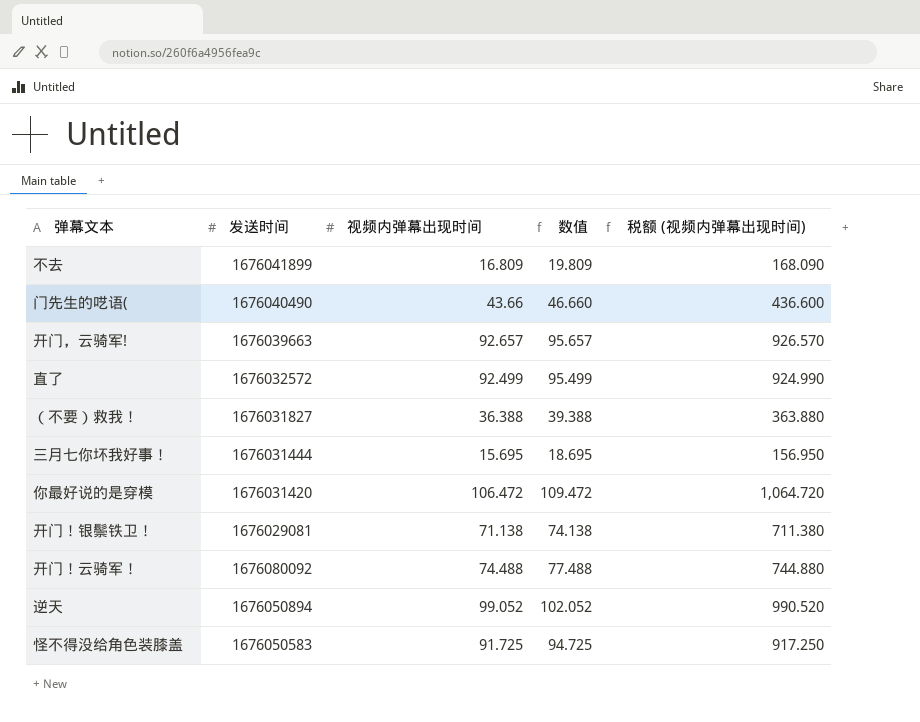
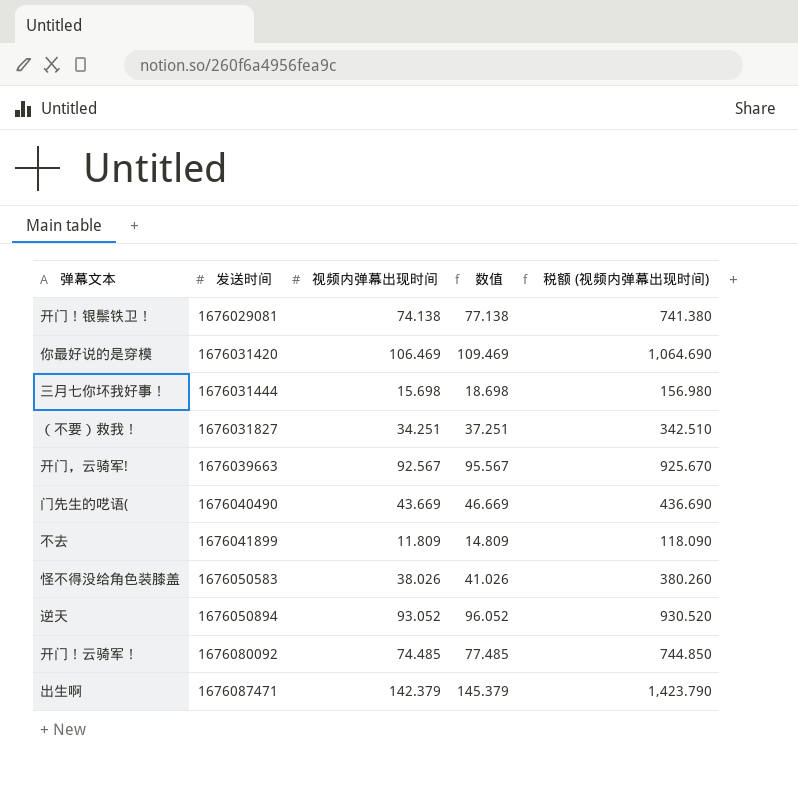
row order: none -> 发送时间 ascending
row 直了: 1676032572 | 92.499 | 95.499 | 924.990 -> none
开门！银鬃铁卫！ | 视频内弹幕出现时间: 71.138 -> 74.138
开门！银鬃铁卫！ | 数值: 74.138 -> 77.138
开门！银鬃铁卫！ | 税额 (视频内弹幕出现时间): 711.380 -> 741.380
你最好说的是穿模 | 视频内弹幕出现时间: 106.472 -> 106.469
你最好说的是穿模 | 数值: 109.472 -> 109.469
你最好说的是穿模 | 税额 (视频内弹幕出现时间): 1,064.720 -> 1,064.690
三月七你坏我好事！ | 视频内弹幕出现时间: 15.695 -> 15.698
三月七你坏我好事！ | 数值: 18.695 -> 18.698
三月七你坏我好事！ | 税额 (视频内弹幕出现时间): 156.950 -> 156.980
（不要）救我！ | 视频内弹幕出现时间: 36.388 -> 34.251
（不要）救我！ | 数值: 39.388 -> 37.251
（不要）救我！ | 税额 (视频内弹幕出现时间): 363.880 -> 342.510
开门，云骑军! | 视频内弹幕出现时间: 92.657 -> 92.567
开门，云骑军! | 数值: 95.657 -> 95.567
开门，云骑军! | 税额 (视频内弹幕出现时间): 926.570 -> 925.670
门先生的呓语( | 视频内弹幕出现时间: 43.66 -> 43.669
门先生的呓语( | 数值: 46.660 -> 46.669
门先生的呓语( | 税额 (视频内弹幕出现时间): 436.600 -> 436.690
不去 | 视频内弹幕出现时间: 16.809 -> 11.809
不去 | 数值: 19.809 -> 14.809
不去 | 税额 (视频内弹幕出现时间): 168.090 -> 118.090
怪不得没给角色装膝盖 | 视频内弹幕出现时间: 91.725 -> 38.026
怪不得没给角色装膝盖 | 数值: 94.725 -> 41.026
怪不得没给角色装膝盖 | 税额 (视频内弹幕出现时间): 917.250 -> 380.260
逆天 | 视频内弹幕出现时间: 99.052 -> 93.052
逆天 | 数值: 102.052 -> 96.052
逆天 | 税额 (视频内弹幕出现时间): 990.520 -> 930.520
开门！云骑军！ | 视频内弹幕出现时间: 74.488 -> 74.485
开门！云骑军！ | 数值: 77.488 -> 77.485
开门！云骑军！ | 税额 (视频内弹幕出现时间): 744.880 -> 744.850
row 出生啊: none -> 1676087471 | 142.379 | 145.379 | 1,423.790

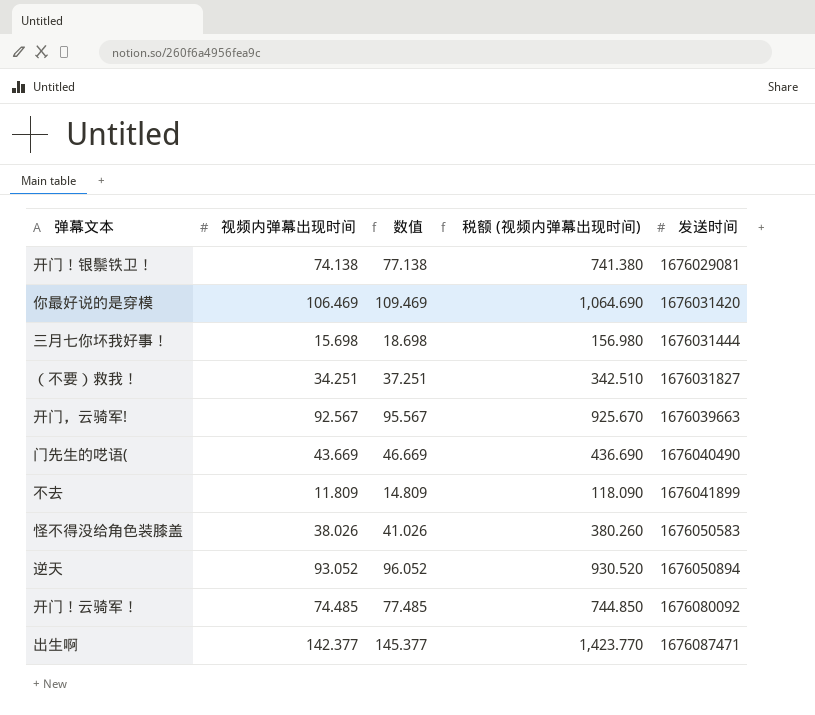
column 发送时间 | position: 2 -> 5
出生啊 | 视频内弹幕出现时间: 142.379 -> 142.377
出生啊 | 数值: 145.379 -> 145.377
出生啊 | 税额 (视频内弹幕出现时间): 1,423.790 -> 1,423.770

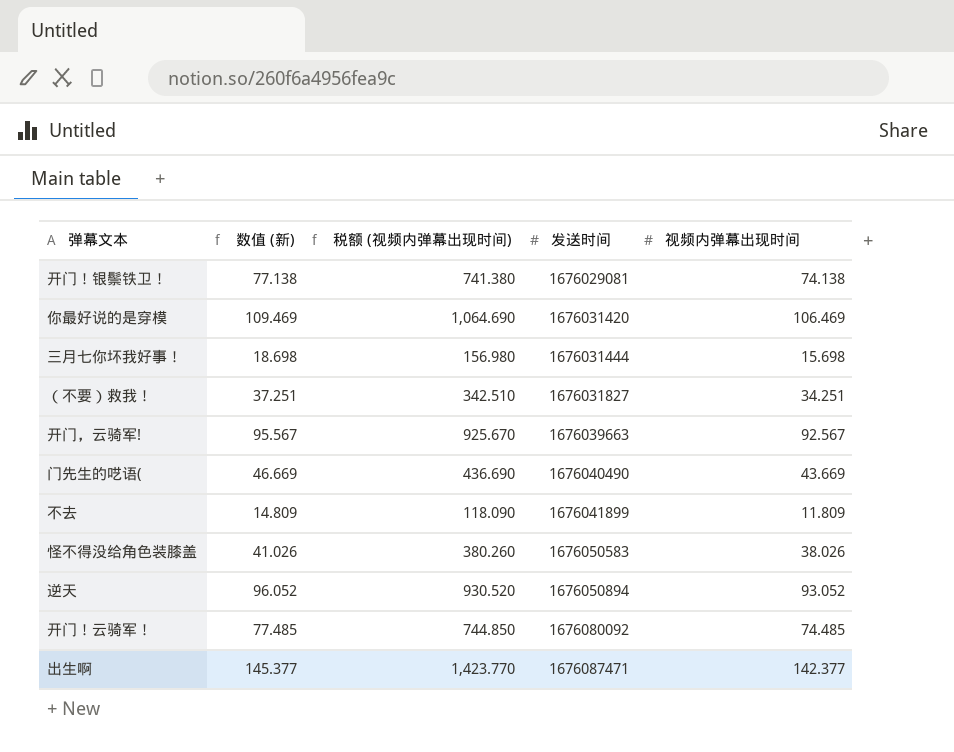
column name: 数值 -> 数值 (新)
column 视频内弹幕出现时间 | position: 2 -> 5

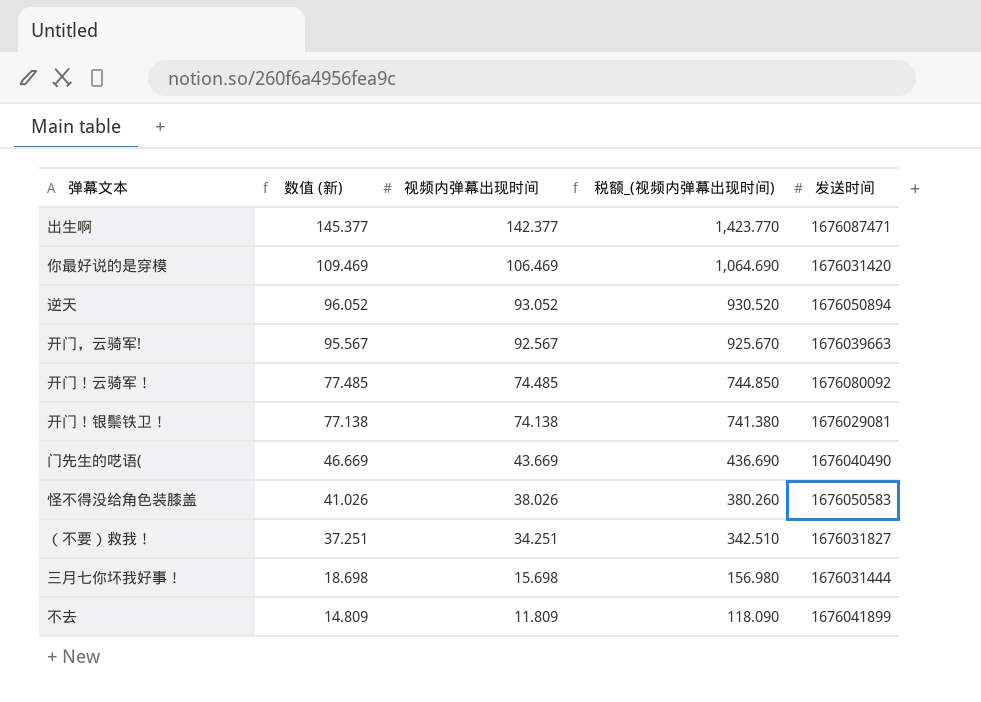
row order: 发送时间 ascending -> 数值 (新) descending
column 视频内弹幕出现时间 | position: 5 -> 3
column name: 税额 (视频内弹幕出现时间) -> 税额_(视频内弹幕出现时间)

